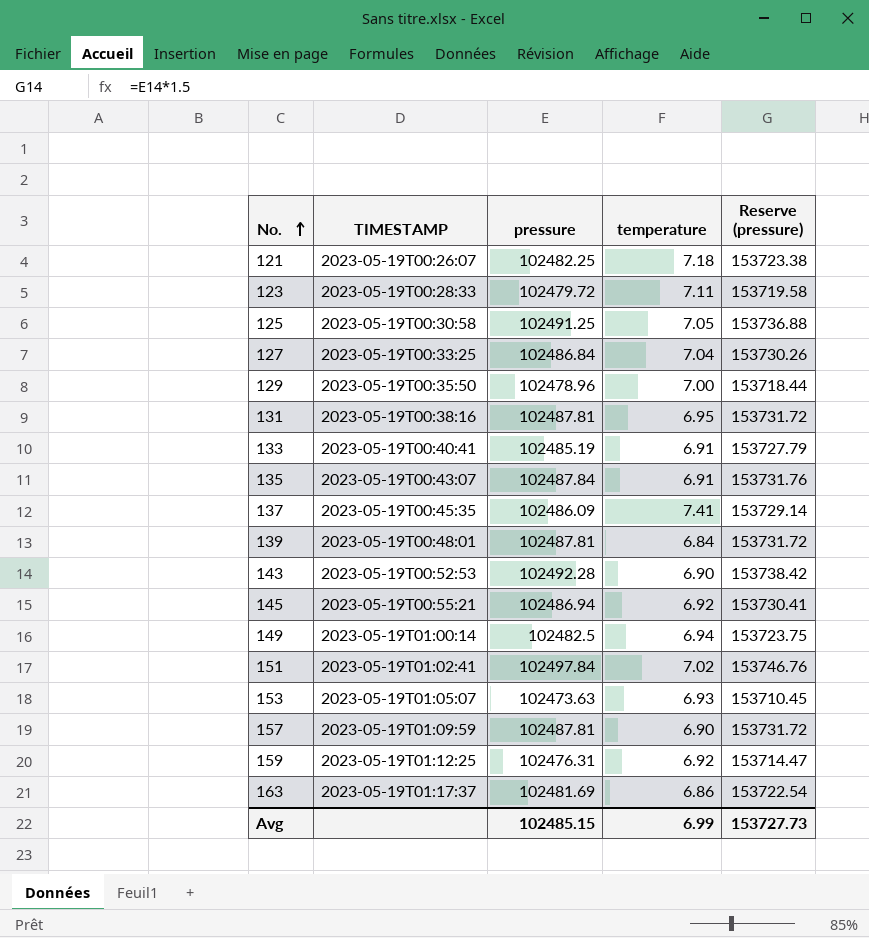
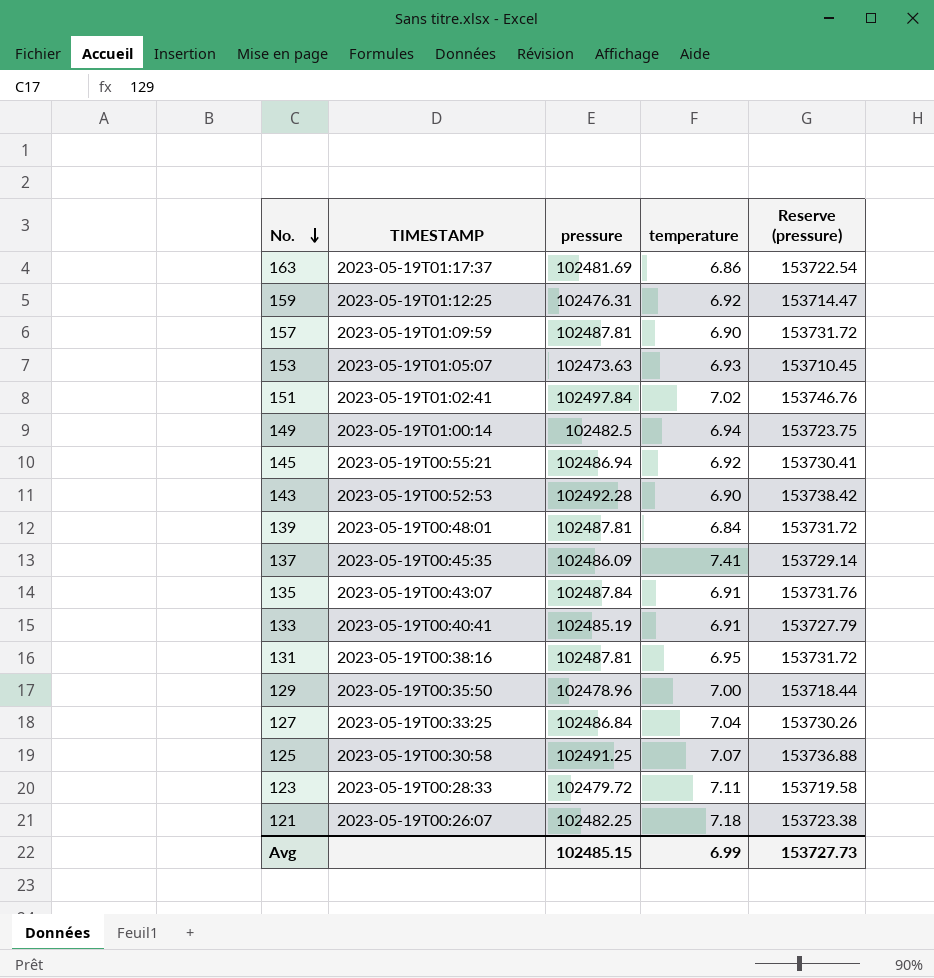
row order: No. ascending -> No. descending
125 | temperature: 7.05 -> 7.07

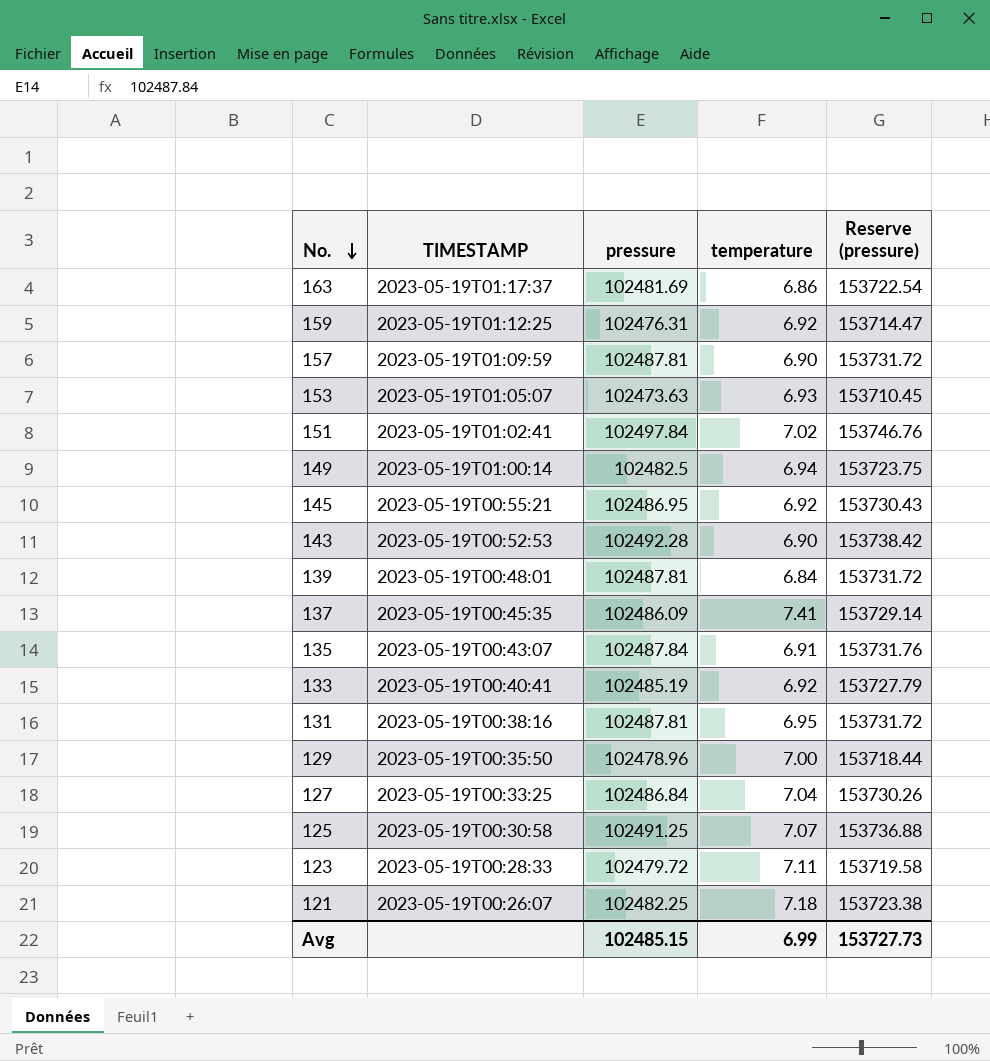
145 | pressure: 102486.94 -> 102486.95
145 | Reserve (pressure): 153730.41 -> 153730.43
133 | temperature: 6.91 -> 6.92

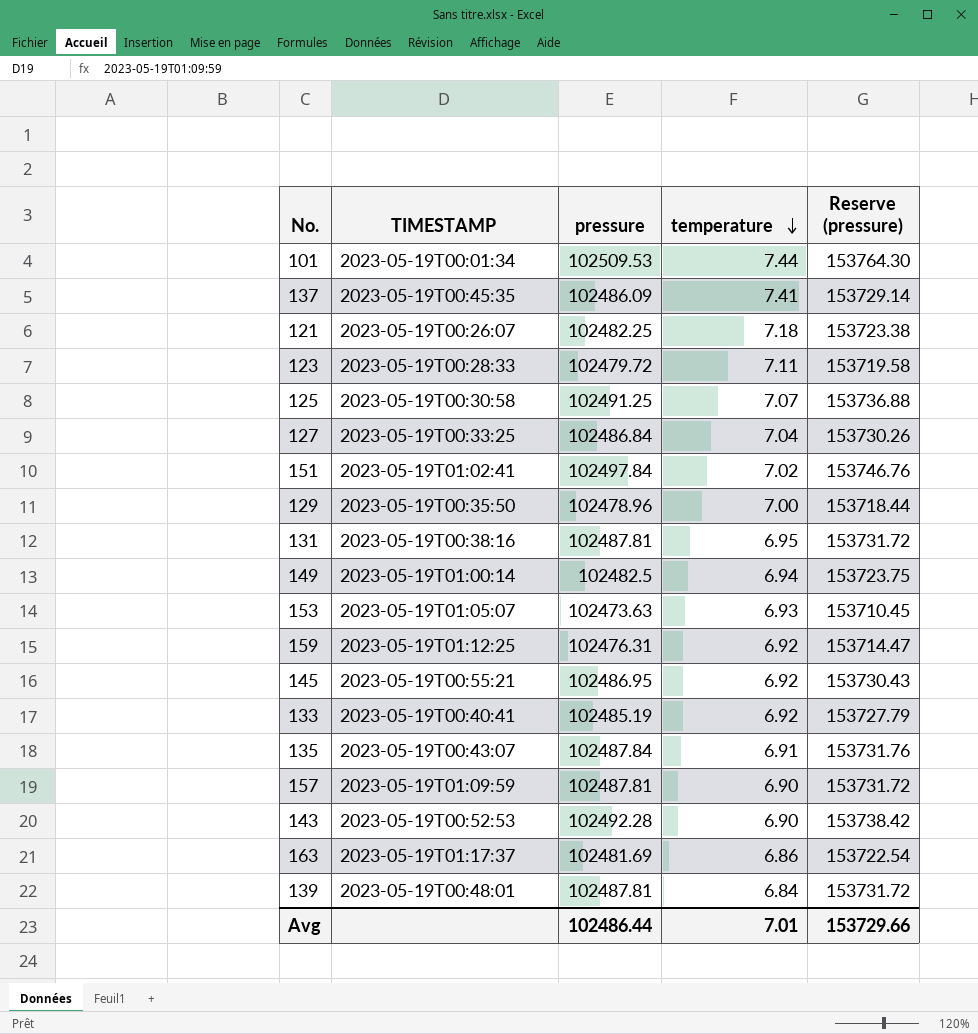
row order: No. descending -> temperature descending
row 101: none -> 2023-05-19T00:01:34 | 102509.53 | 7.44 | 153764.30
Avg | pressure: 102485.15 -> 102486.44
Avg | temperature: 6.99 -> 7.01
Avg | Reserve (pressure): 153727.73 -> 153729.66

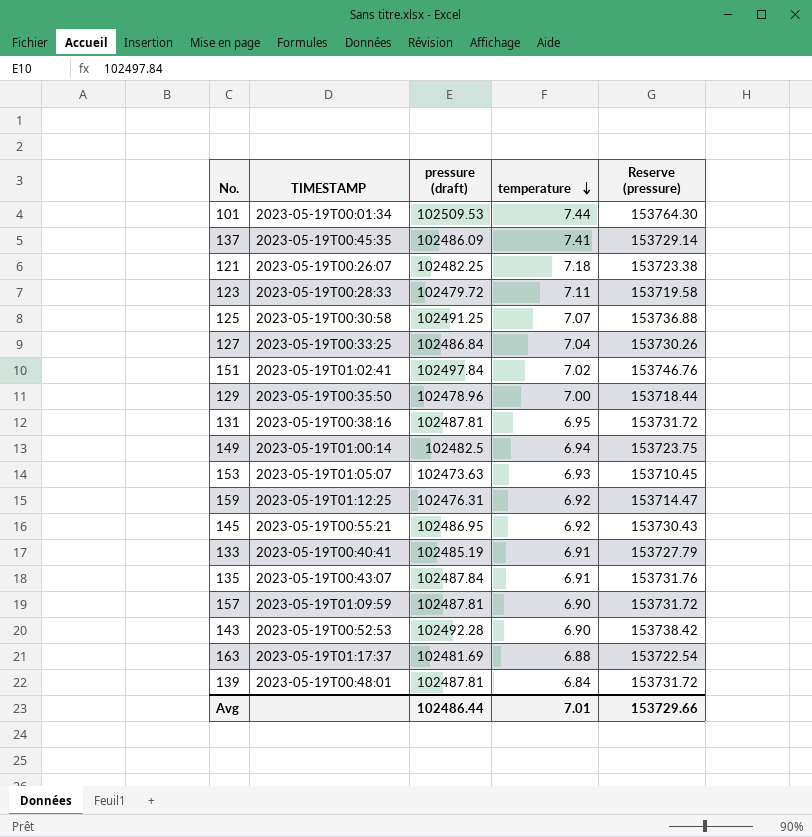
column name: pressure -> pressure (draft)
133 | temperature: 6.92 -> 6.91
163 | temperature: 6.86 -> 6.88

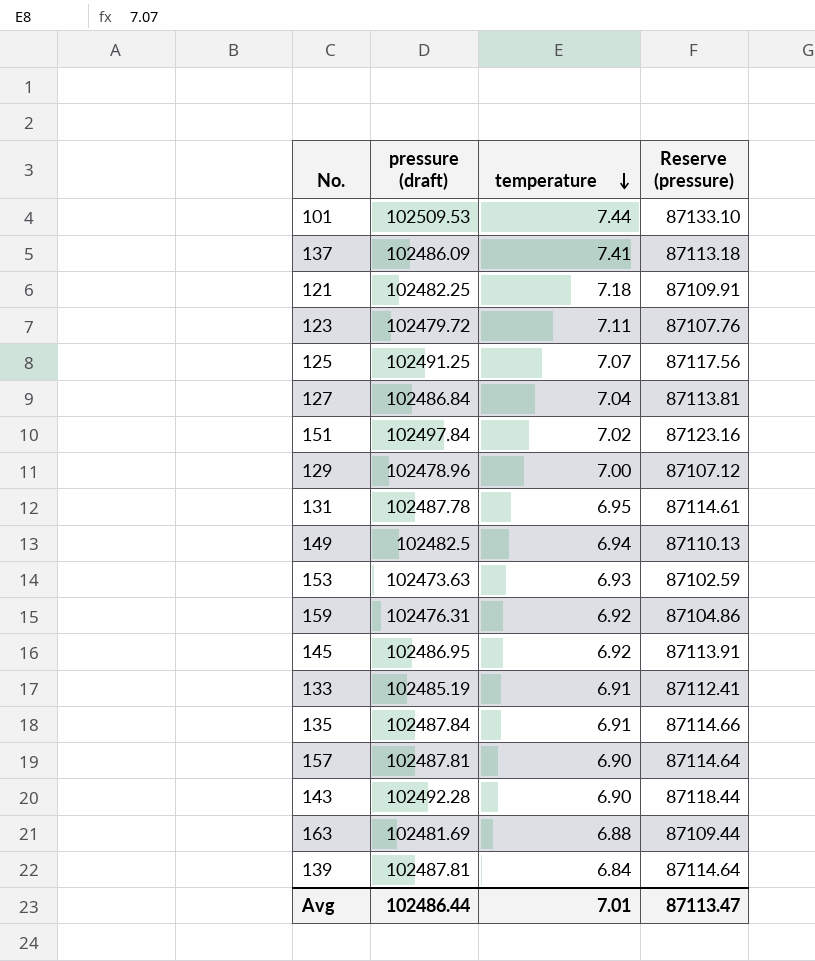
column TIMESTAMP | position: 2 -> none
column Reserve (pressure) | formula: [pressure (draft)] * 1.5 -> [pressure (draft)] * 0.85
131 | pressure (draft): 102487.81 -> 102487.78
Avg | Reserve (pressure): 153729.66 -> 87113.47

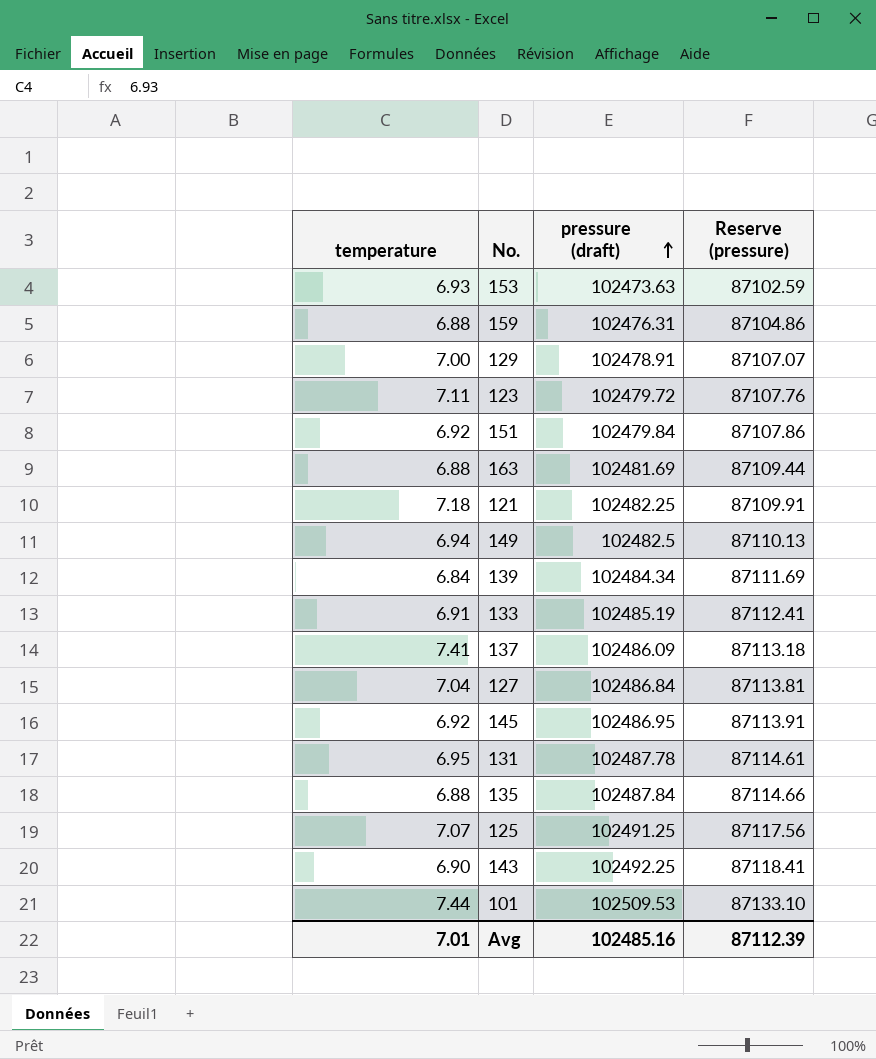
row order: temperature descending -> pressure (draft) ascending
column temperature | position: 3 -> 1
row 157: 102487.81 | 6.90 | 87114.64 -> none
159 | temperature: 6.92 -> 6.88
129 | pressure (draft): 102478.96 -> 102478.91
129 | Reserve (pressure): 87107.12 -> 87107.07
151 | temperature: 7.02 -> 6.92
151 | pressure (draft): 102497.84 -> 102479.84
151 | Reserve (pressure): 87123.16 -> 87107.86
139 | pressure (draft): 102487.81 -> 102484.34
139 | Reserve (pressure): 87114.64 -> 87111.69
135 | temperature: 6.91 -> 6.88
143 | pressure (draft): 102492.28 -> 102492.25
143 | Reserve (pressure): 87118.44 -> 87118.41
Avg | pressure (draft): 102486.44 -> 102485.16
Avg | Reserve (pressure): 87113.47 -> 87112.39

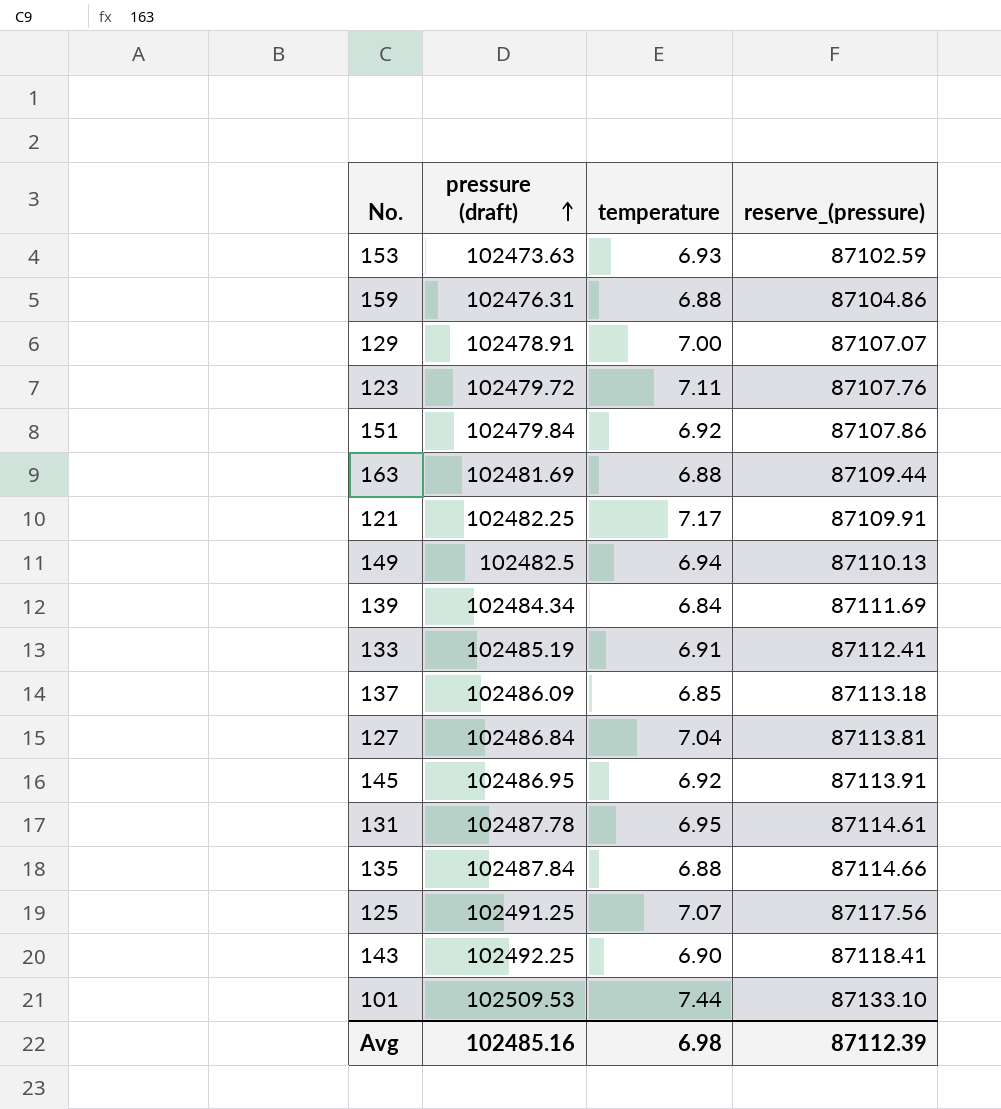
column temperature | position: 1 -> 3
column name: Reserve (pressure) -> reserve_(pressure)
121 | temperature: 7.18 -> 7.17
137 | temperature: 7.41 -> 6.85
Avg | temperature: 7.01 -> 6.98

